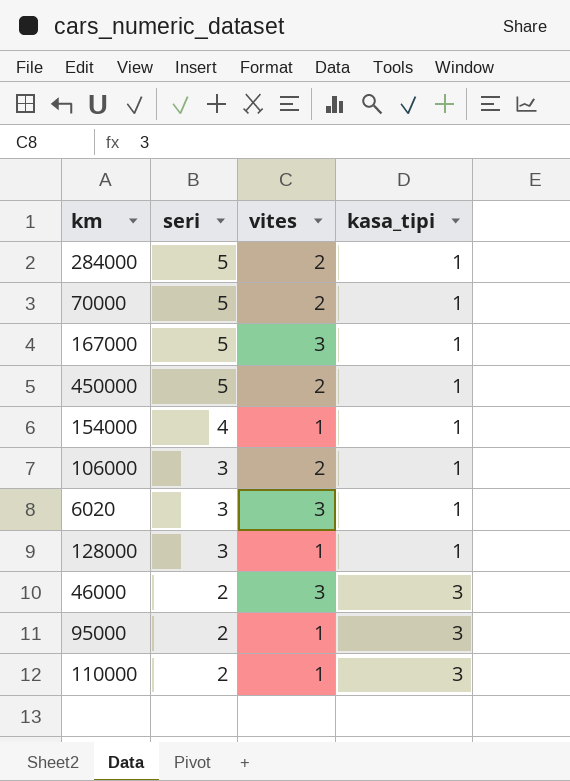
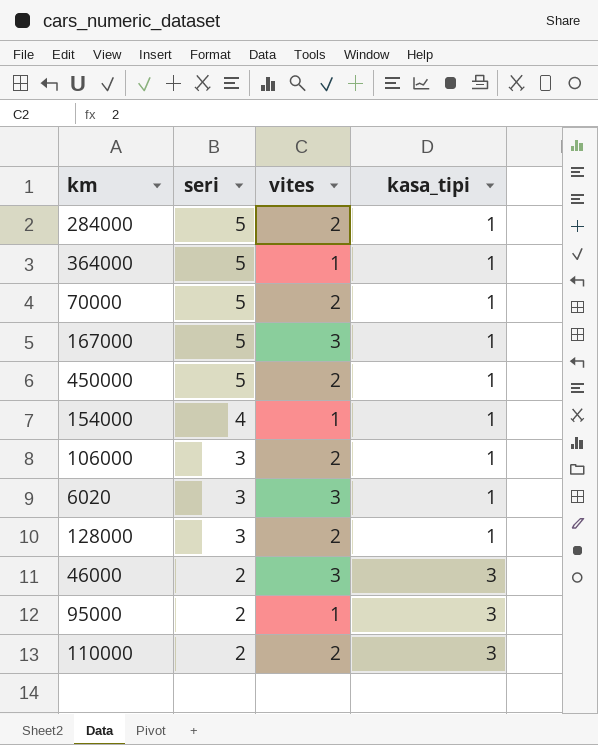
row 364000: none -> 5 | 1 | 1
128000 | vites: 1 -> 2
110000 | vites: 1 -> 2

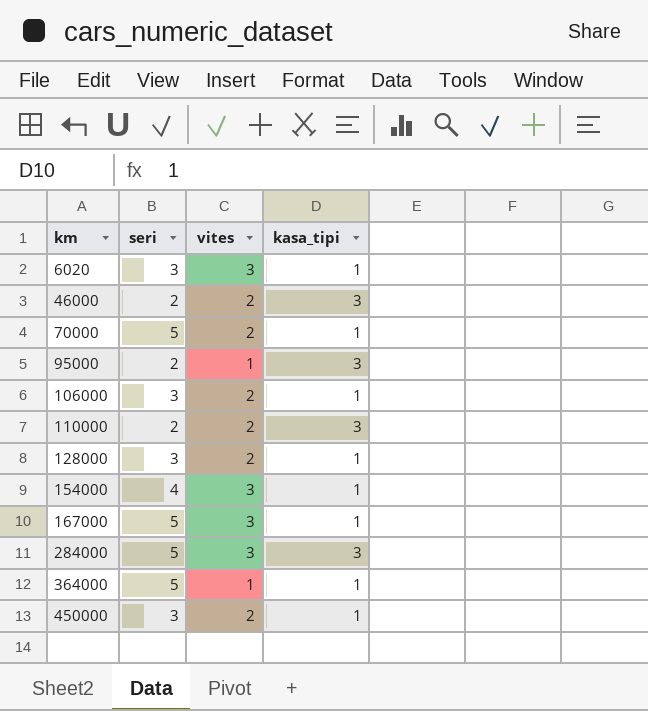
row order: seri descending -> km ascending
46000 | vites: 3 -> 2
154000 | vites: 1 -> 3
284000 | vites: 2 -> 3
284000 | kasa_tipi: 1 -> 3
450000 | seri: 5 -> 3

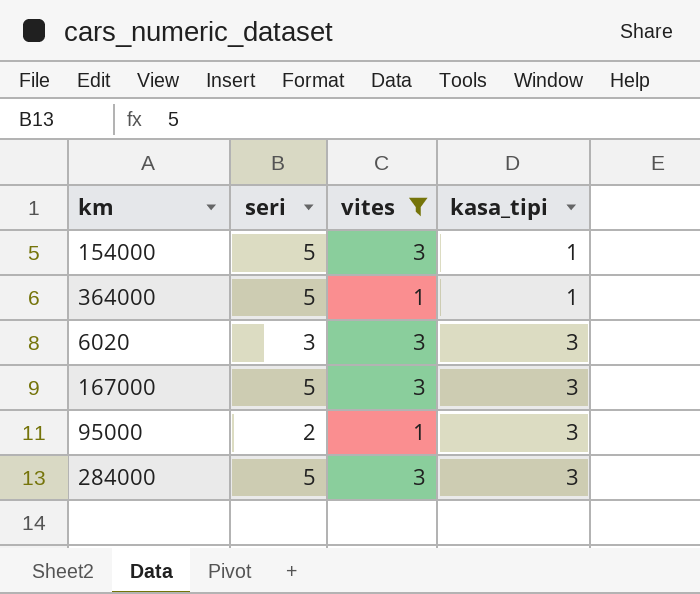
filter: none -> vites != 2
row order: km ascending -> kasa_tipi ascending
154000 | seri: 4 -> 5
6020 | kasa_tipi: 1 -> 3
167000 | kasa_tipi: 1 -> 3

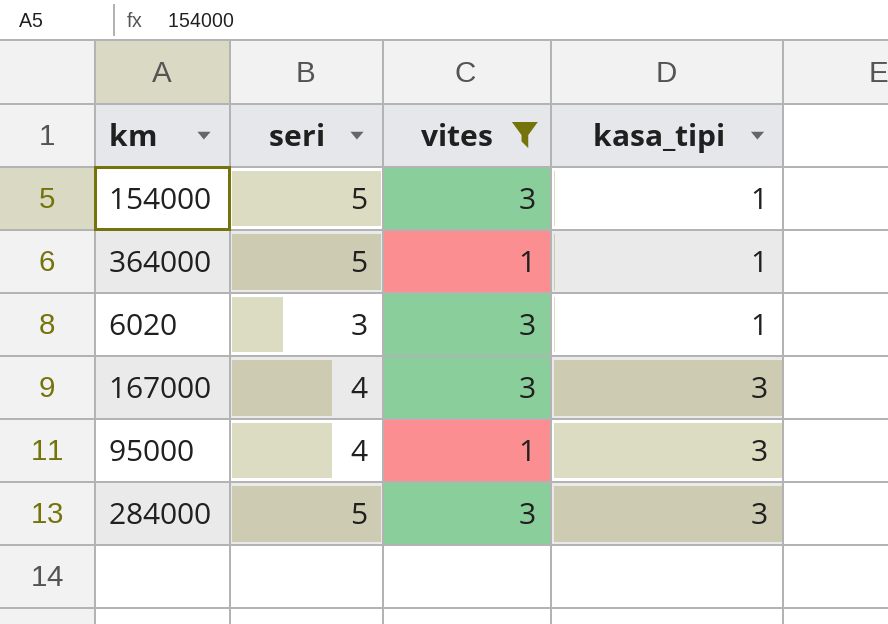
6020 | kasa_tipi: 3 -> 1
167000 | seri: 5 -> 4
95000 | seri: 2 -> 4

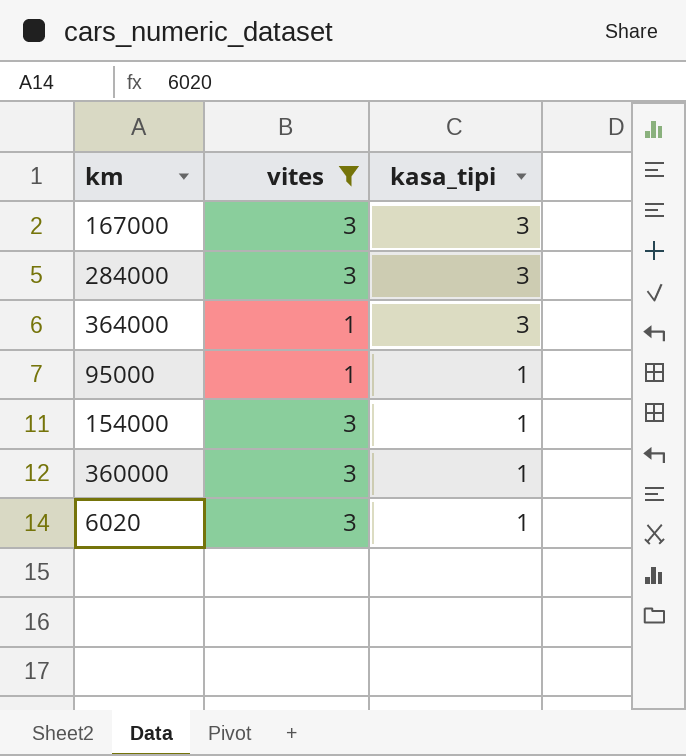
row order: kasa_tipi ascending -> kasa_tipi descending
column seri | position: 2 -> none
364000 | kasa_tipi: 1 -> 3
95000 | kasa_tipi: 3 -> 1
row 360000: none -> 3 | 1

